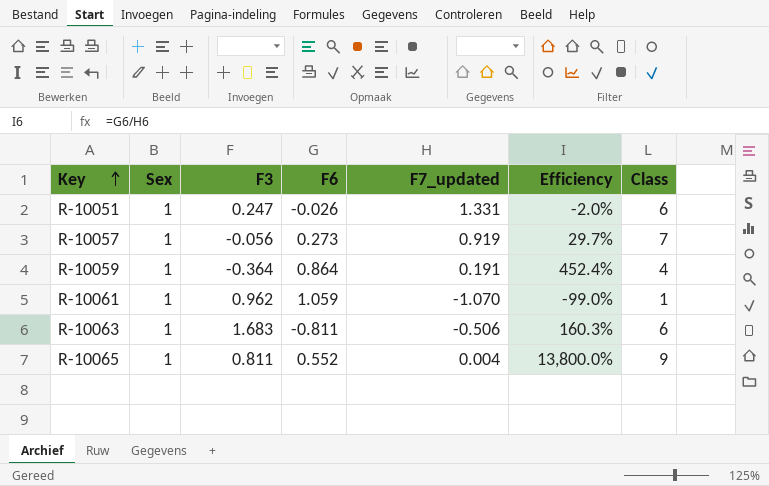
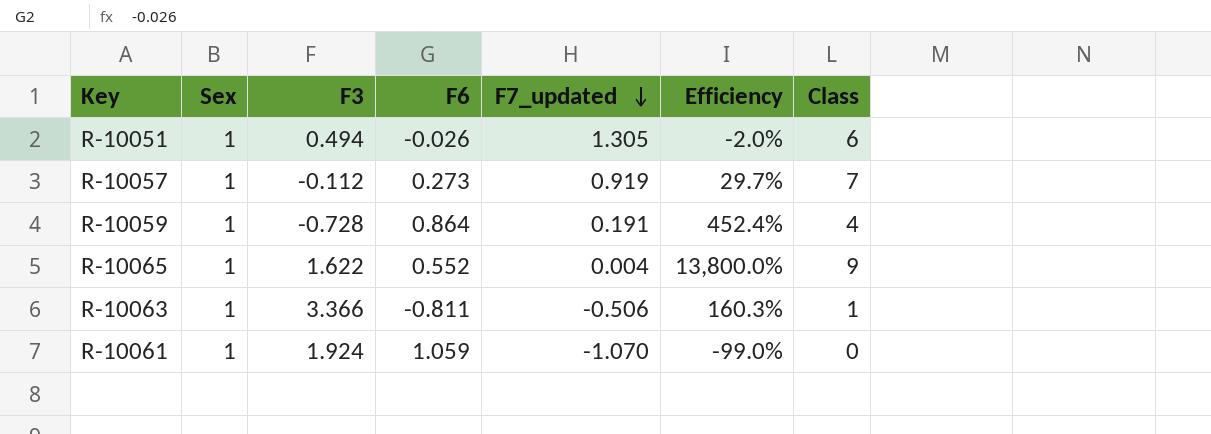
row order: Key ascending -> F7_updated descending
R-10051 | F3: 0.247 -> 0.494
R-10051 | F7_updated: 1.331 -> 1.305
R-10057 | F3: -0.056 -> -0.112
R-10059 | F3: -0.364 -> -0.728
R-10065 | F3: 0.811 -> 1.622
R-10063 | F3: 1.683 -> 3.366
R-10063 | Class: 6 -> 1
R-10061 | F3: 0.962 -> 1.924
R-10061 | Class: 1 -> 0

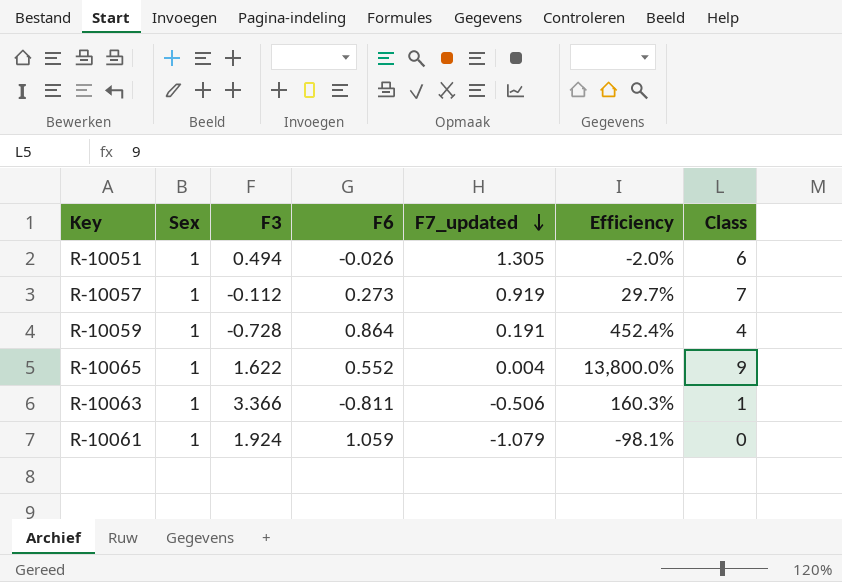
R-10061 | F7_updated: -1.070 -> -1.079
R-10061 | Efficiency: -99.0% -> -98.1%

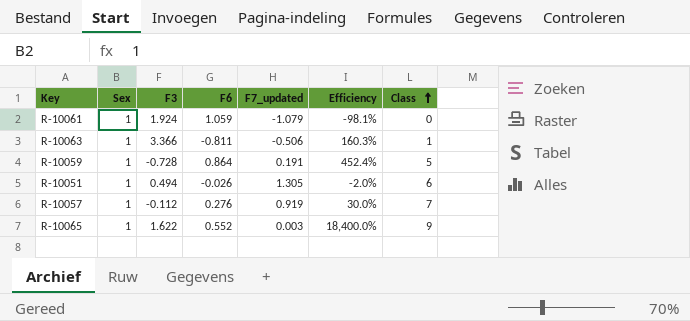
row order: F7_updated descending -> Class ascending
R-10059 | Class: 4 -> 5
R-10057 | F6: 0.273 -> 0.276
R-10057 | Efficiency: 29.7% -> 30.0%
R-10065 | F7_updated: 0.004 -> 0.003
R-10065 | Efficiency: 13,800.0% -> 18,400.0%

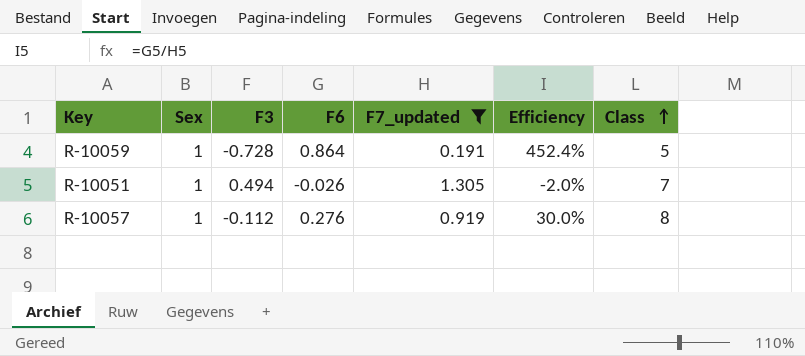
filter: none -> F7_updated >= 0.191
R-10051 | Class: 6 -> 7
R-10057 | Class: 7 -> 8

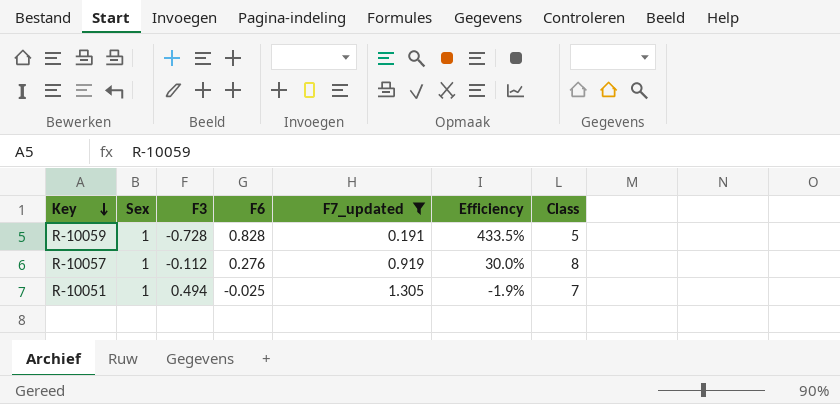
row order: Class ascending -> Key descending
R-10059 | F6: 0.864 -> 0.828
R-10059 | Efficiency: 452.4% -> 433.5%
R-10051 | F6: -0.026 -> -0.025
R-10051 | Efficiency: -2.0% -> -1.9%

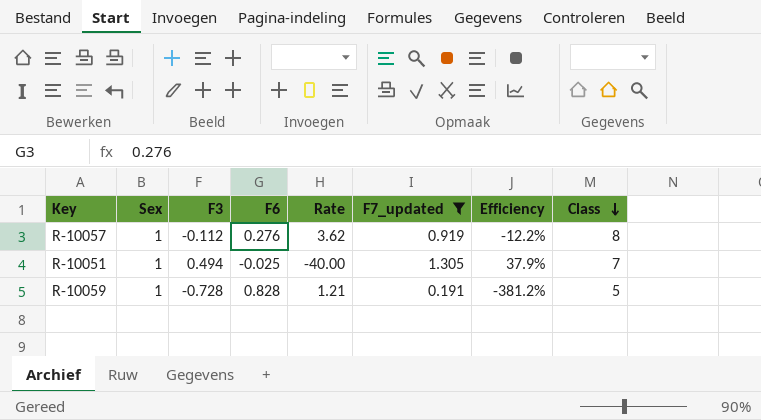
row order: Key descending -> Class descending
column Rate | formula: none -> [Sex] / [F6]
column Efficiency | formula: [F6] / [F7_updated] -> [F3] / [F7_updated]

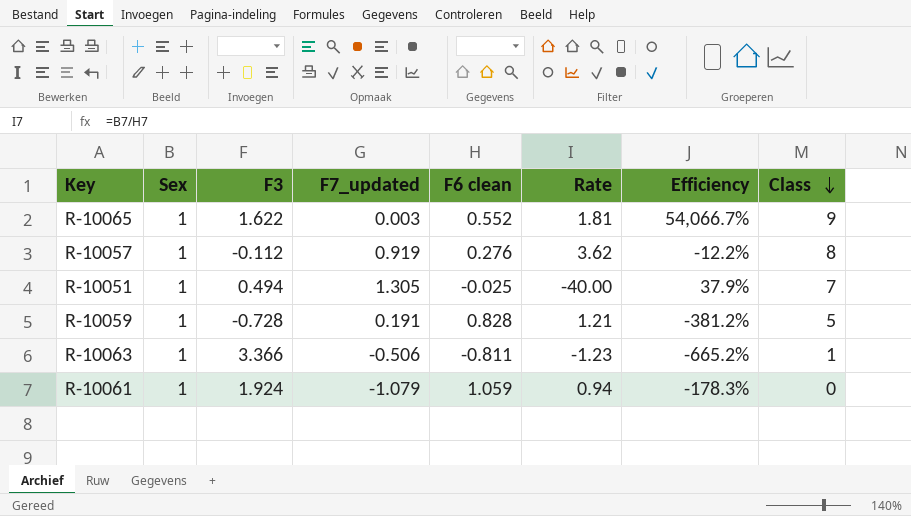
filter: F7_updated >= 0.191 -> none
column F7_updated | position: 6 -> 4
column name: F6 -> F6 clean

